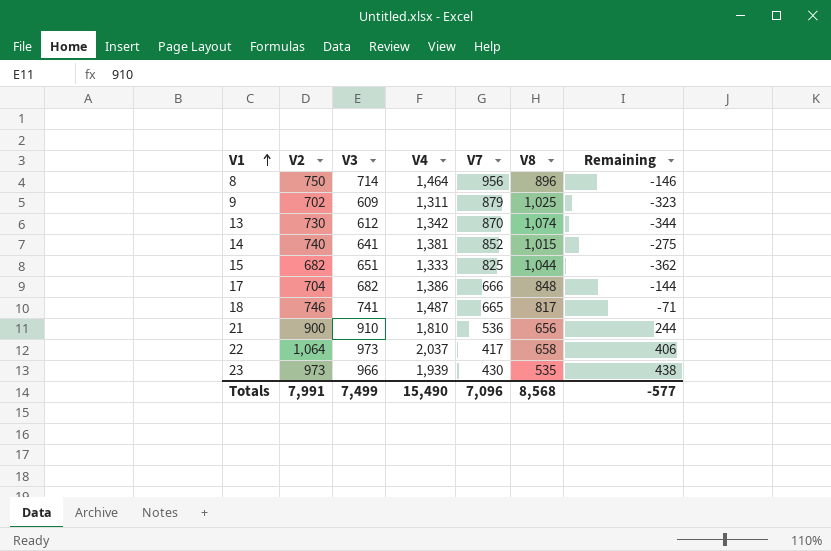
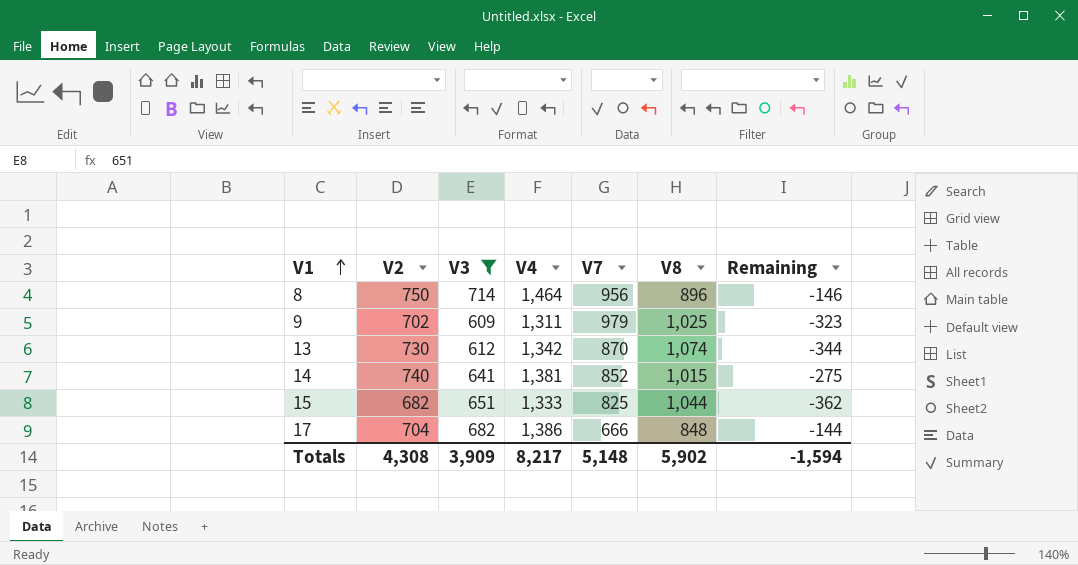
filter: none -> V3 <= 714
9 | V7: 879 -> 979
Totals | V2: 7,991 -> 4,308
Totals | V3: 7,499 -> 3,909
Totals | V4: 15,490 -> 8,217
Totals | V7: 7,096 -> 5,148
Totals | V8: 8,568 -> 5,902
Totals | Remaining: -577 -> -1,594

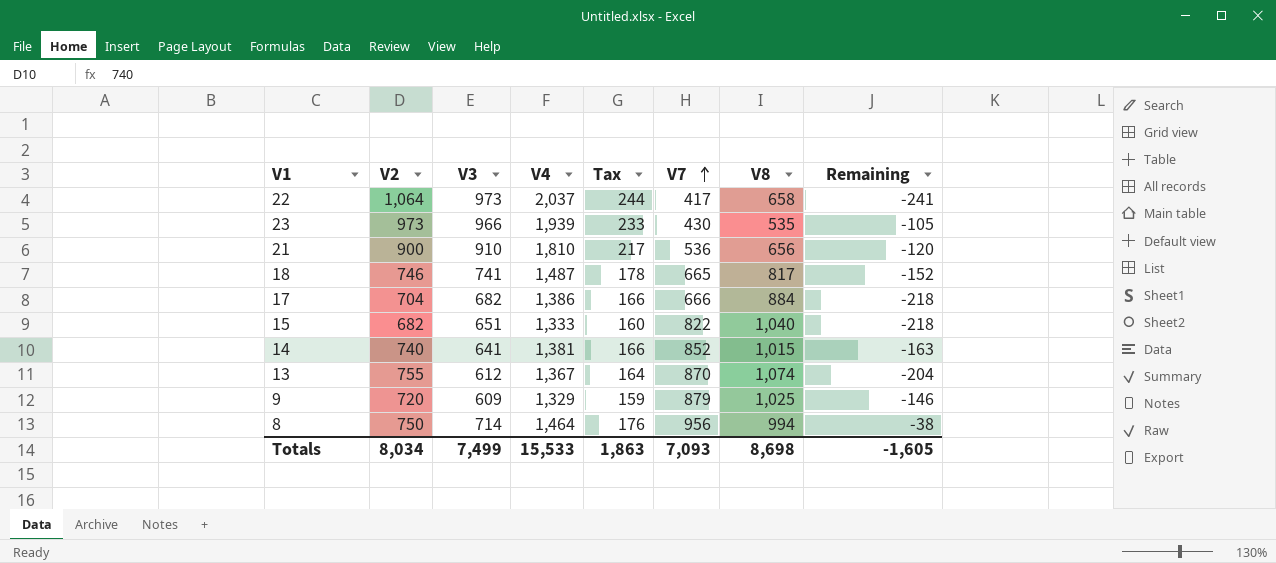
filter: V3 <= 714 -> none
row order: V1 ascending -> V7 ascending
column Tax | formula: none -> [V4] * 0.12
column Remaining | formula: [V2] - [V8] -> [V7] - [V8]
17 | V8: 848 -> 884
15 | V7: 825 -> 822
15 | V8: 1,044 -> 1,040
13 | V2: 730 -> 755
13 | V4: 1,342 -> 1,367
9 | V2: 702 -> 720
9 | V4: 1,311 -> 1,329
9 | V7: 979 -> 879
8 | V8: 896 -> 994
Totals | V2: 4,308 -> 8,034
Totals | V3: 3,909 -> 7,499
Totals | V4: 8,217 -> 15,533
Totals | V7: 5,148 -> 7,093
Totals | V8: 5,902 -> 8,698
Totals | Remaining: -1,594 -> -1,605

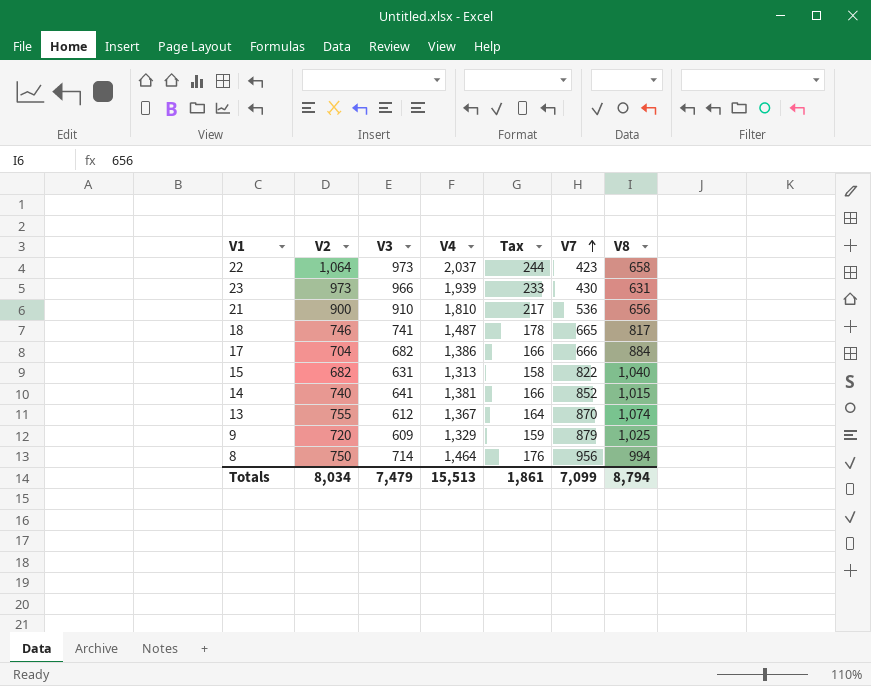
column Remaining | formula: [V7] - [V8] -> none
22 | V7: 417 -> 423
23 | V8: 535 -> 631
15 | V3: 651 -> 631
15 | V4: 1,333 -> 1,313
15 | Tax: 160 -> 158
Totals | V3: 7,499 -> 7,479
Totals | V4: 15,533 -> 15,513
Totals | Tax: 1,863 -> 1,861
Totals | V7: 7,093 -> 7,099
Totals | V8: 8,698 -> 8,794

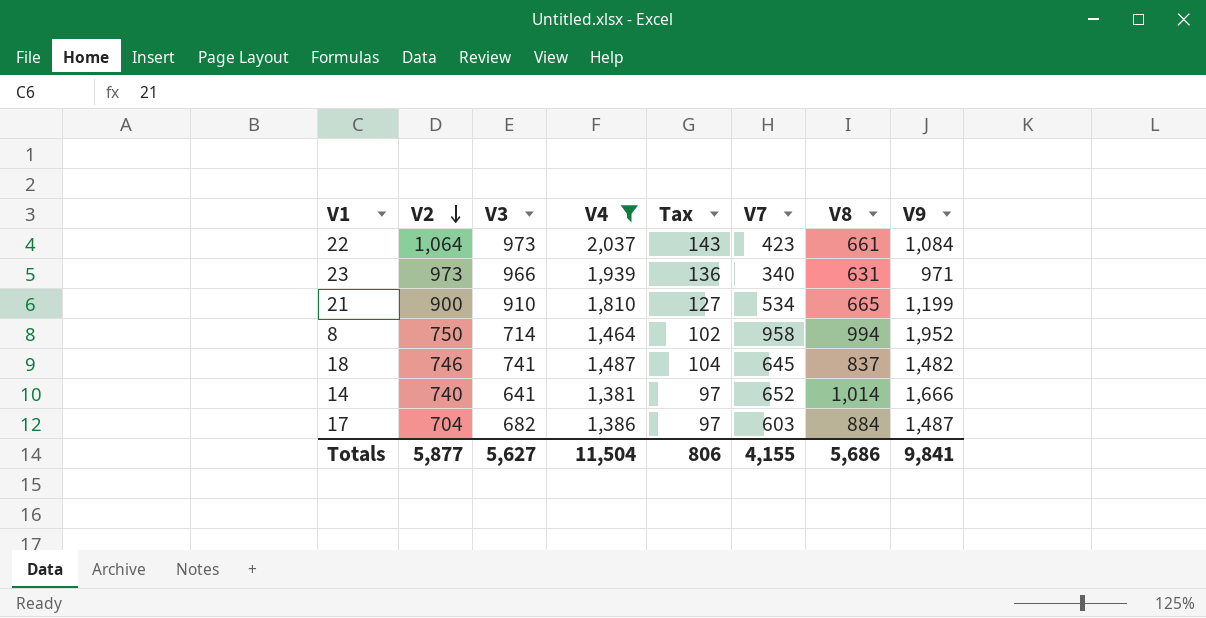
filter: none -> V4 >= 1,381
row order: V7 ascending -> V2 descending
column Tax | formula: [V4] * 0.12 -> [V4] * 0.07
column V9 | formula: none -> [V7] + [V8]
22 | V8: 658 -> 661
23 | V7: 430 -> 340
21 | V7: 536 -> 534
21 | V8: 656 -> 665
8 | V7: 956 -> 958
18 | V7: 665 -> 645
18 | V8: 817 -> 837
14 | V7: 852 -> 652
14 | V8: 1,015 -> 1,014
17 | V7: 666 -> 603
Totals | V2: 8,034 -> 5,877
Totals | V3: 7,479 -> 5,627
Totals | V4: 15,513 -> 11,504
Totals | Tax: 1,861 -> 806
Totals | V7: 7,099 -> 4,155
Totals | V8: 8,794 -> 5,686

